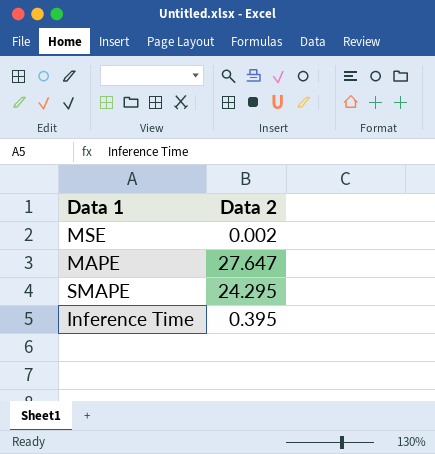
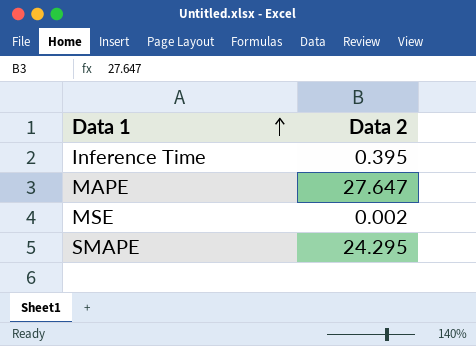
row order: none -> Data 1 ascending

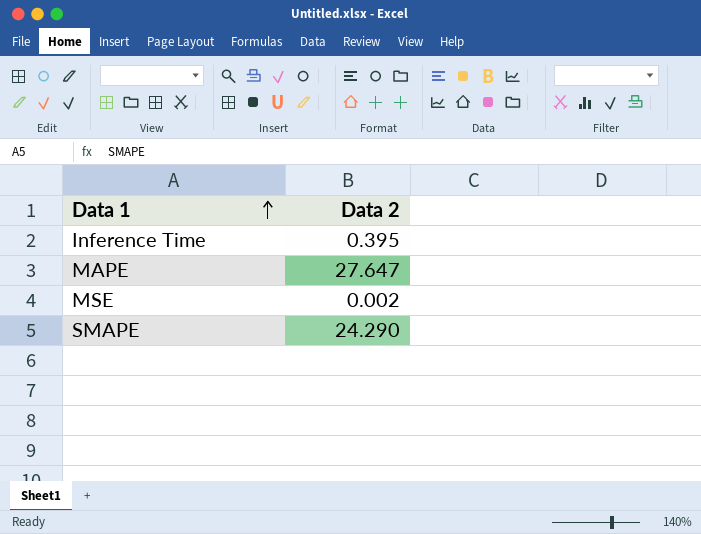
SMAPE | Data 2: 24.295 -> 24.290

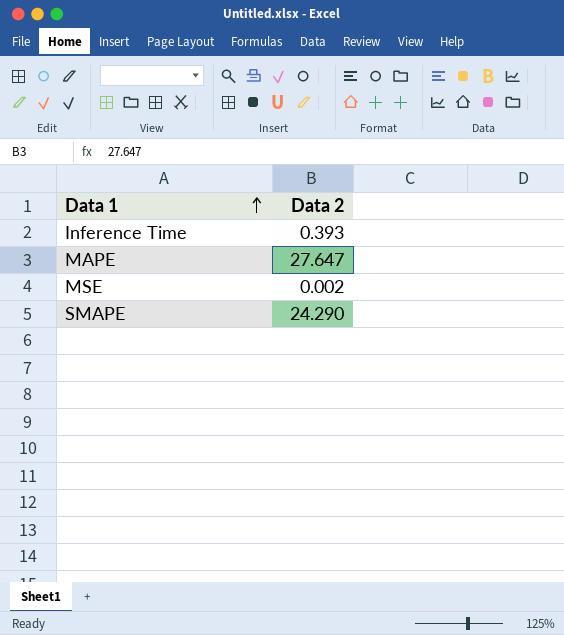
Inference Time | Data 2: 0.395 -> 0.393

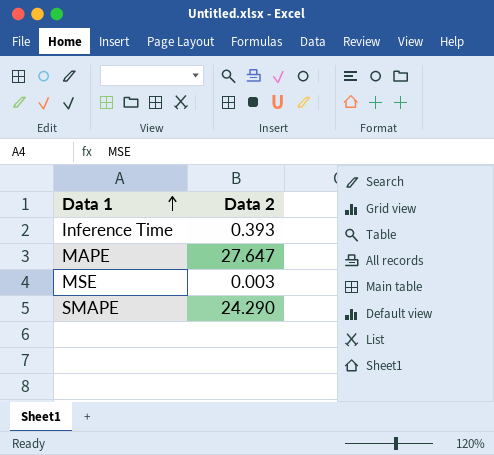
MSE | Data 2: 0.002 -> 0.003

